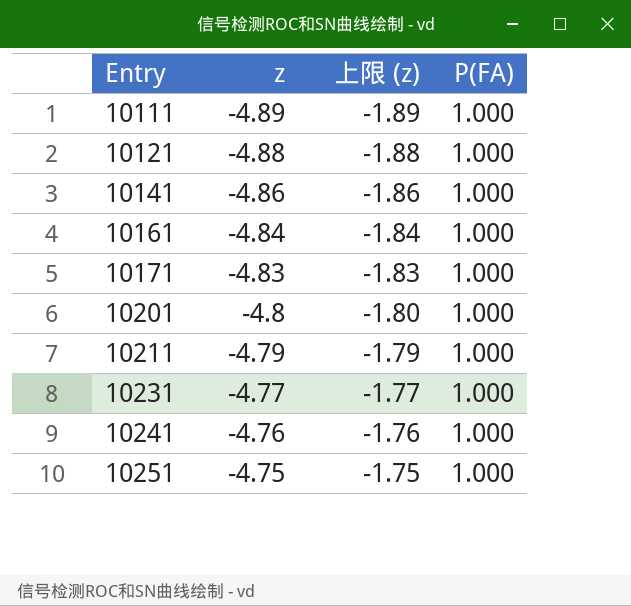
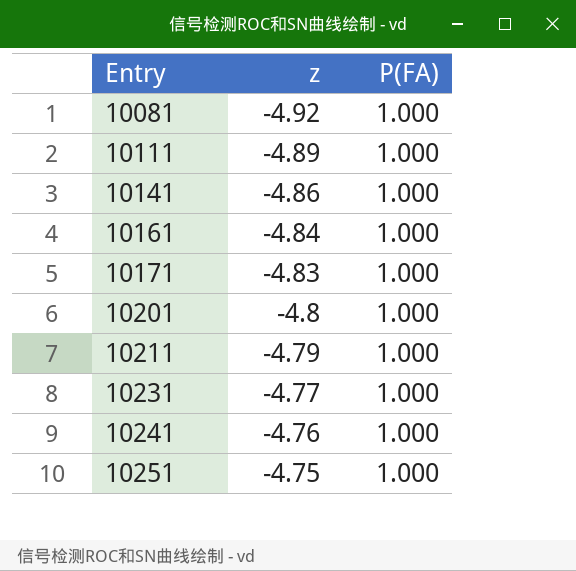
column 上限 (z) | formula: [z] + 3 -> none
row 10121: -4.88 | -1.88 | 1.000 -> none
row 10081: none -> -4.92 | 1.000

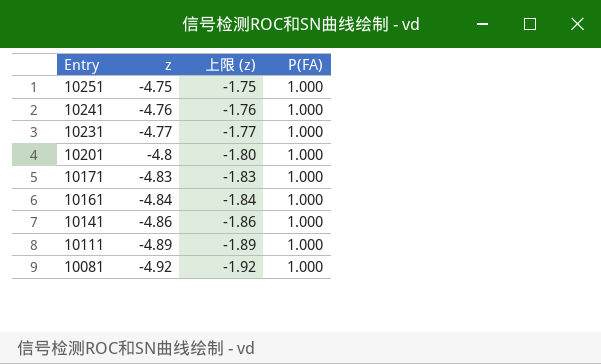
row order: Entry ascending -> Entry descending
column 上限 (z) | formula: none -> [z] + 3
row 10211: -4.79 | 1.000 -> none

